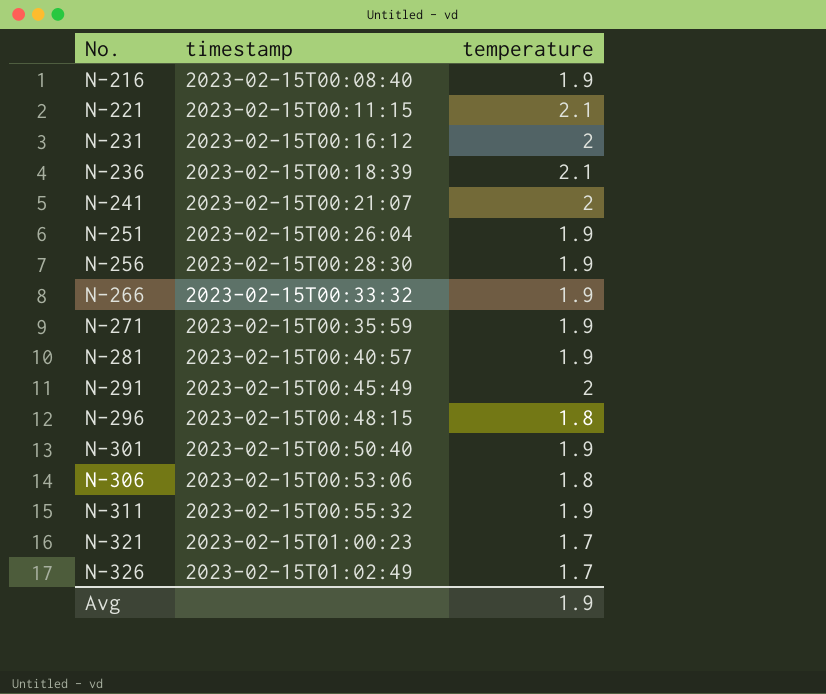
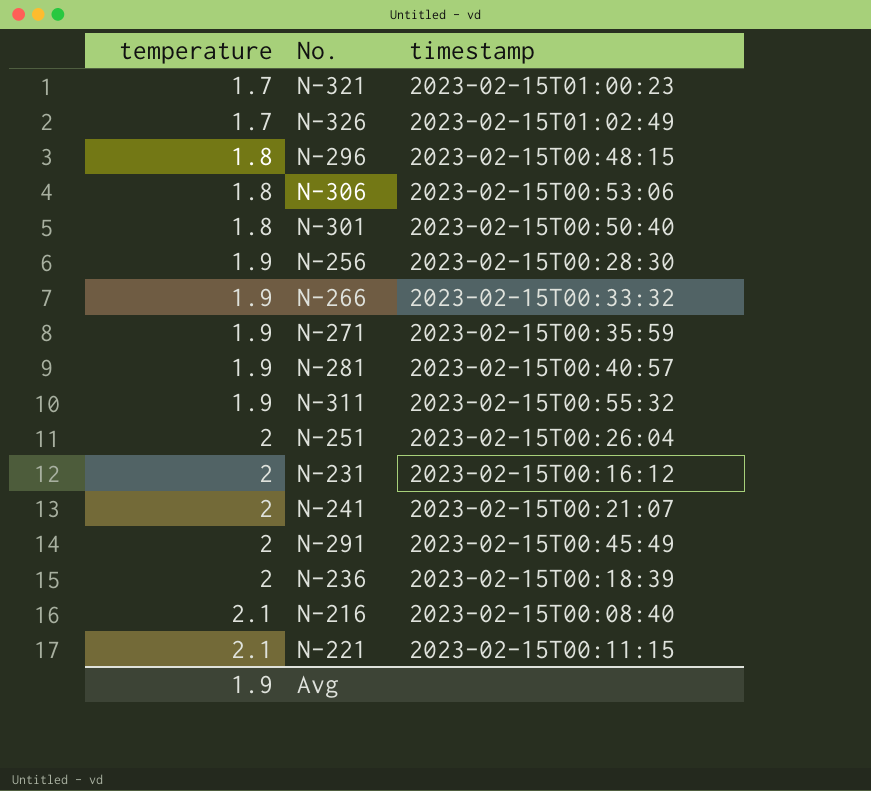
row order: No. ascending -> temperature ascending
column temperature | position: 3 -> 1
N-301 | temperature: 1.9 -> 1.8
N-251 | temperature: 1.9 -> 2
N-236 | temperature: 2.1 -> 2
N-216 | temperature: 1.9 -> 2.1

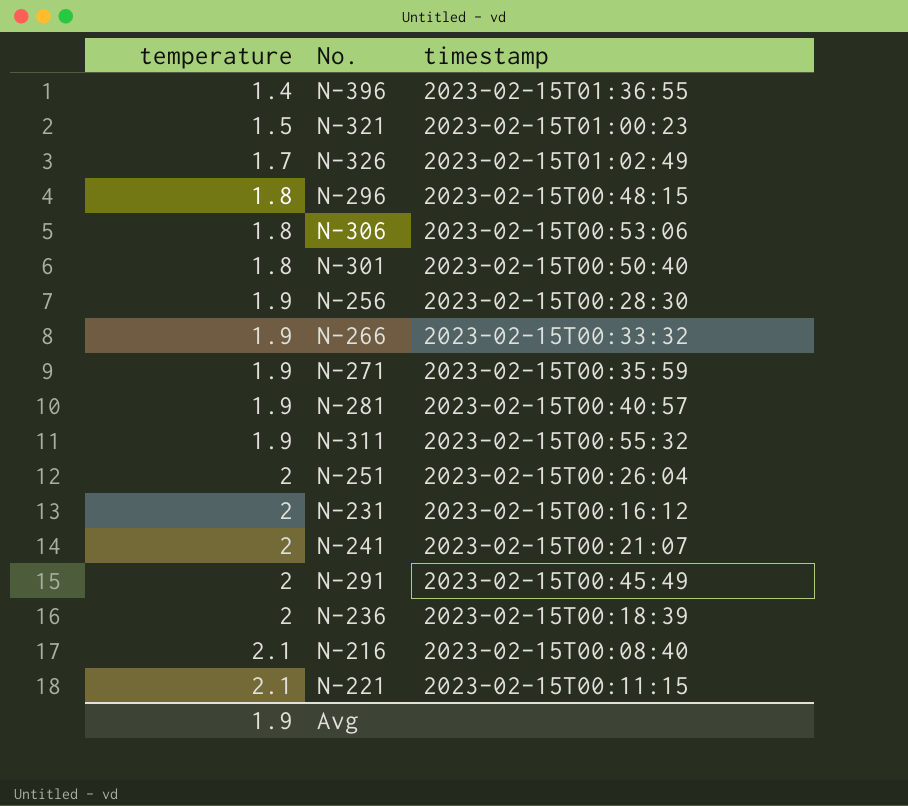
row N-396: none -> 1.4 | 2023-02-15T01:36:55
N-321 | temperature: 1.7 -> 1.5

